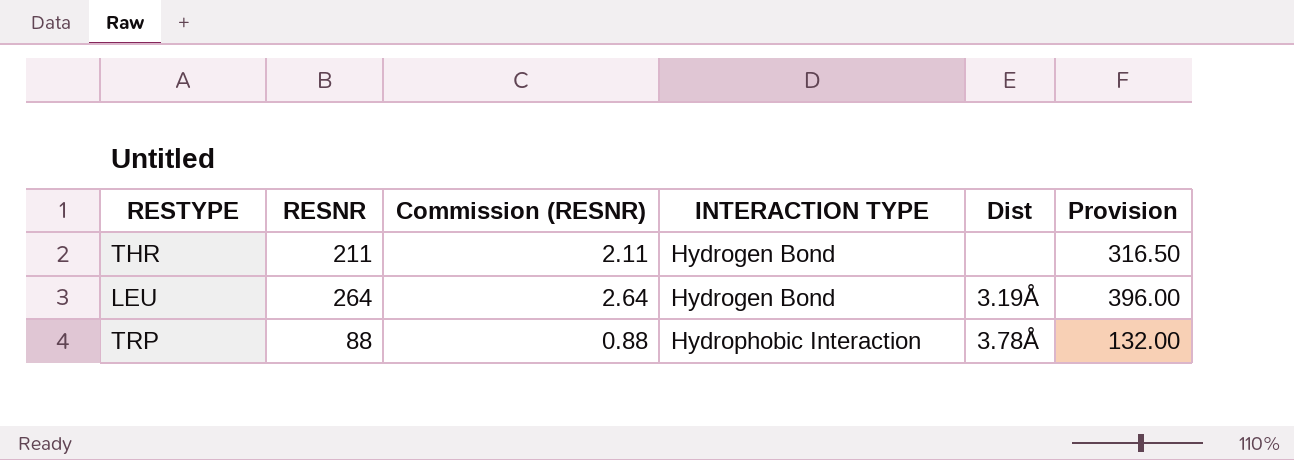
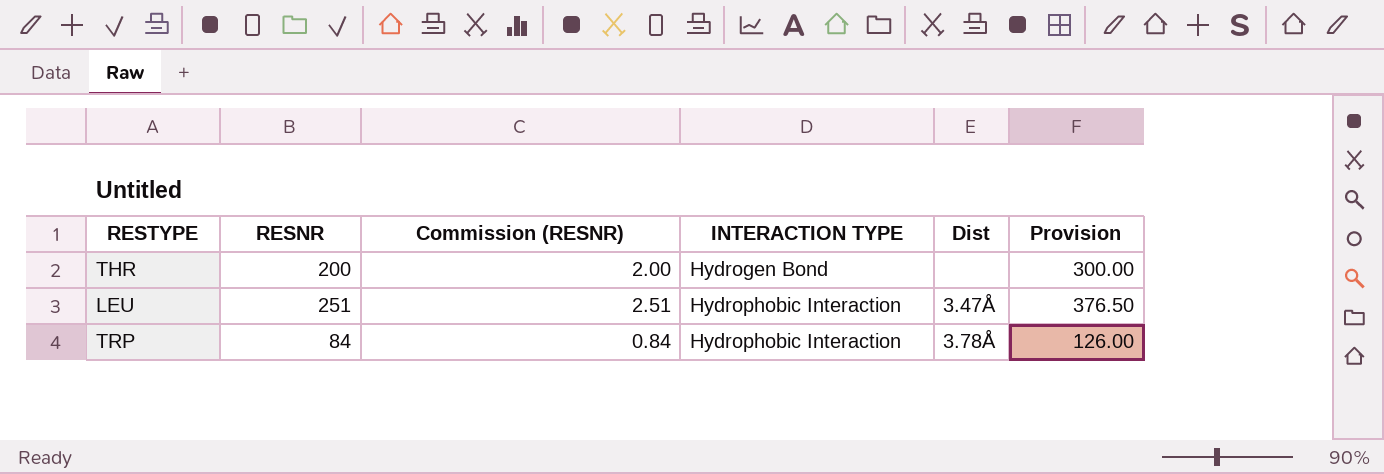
THR | RESNR: 211 -> 200
THR | Commission (RESNR): 2.11 -> 2.00
THR | Provision: 316.50 -> 300.00
LEU | RESNR: 264 -> 251
LEU | Commission (RESNR): 2.64 -> 2.51
LEU | INTERACTION TYPE: Hydrogen Bond -> Hydrophobic Interaction
LEU | Dist: 3.19Å -> 3.47Å
LEU | Provision: 396.00 -> 376.50
TRP | RESNR: 88 -> 84
TRP | Commission (RESNR): 0.88 -> 0.84
TRP | Provision: 132.00 -> 126.00

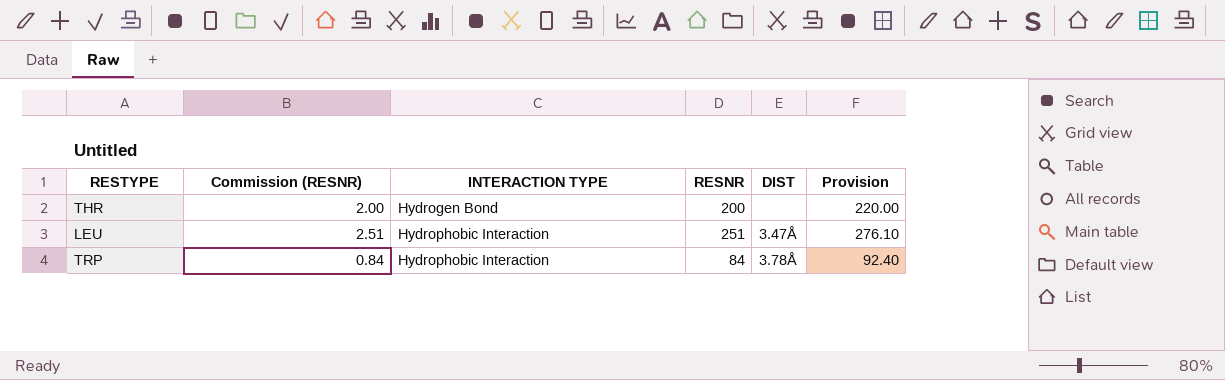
column RESNR | position: 2 -> 4
column name: Dist -> DIST
column Provision | formula: [RESNR] * 1.5 -> [RESNR] * 1.1

